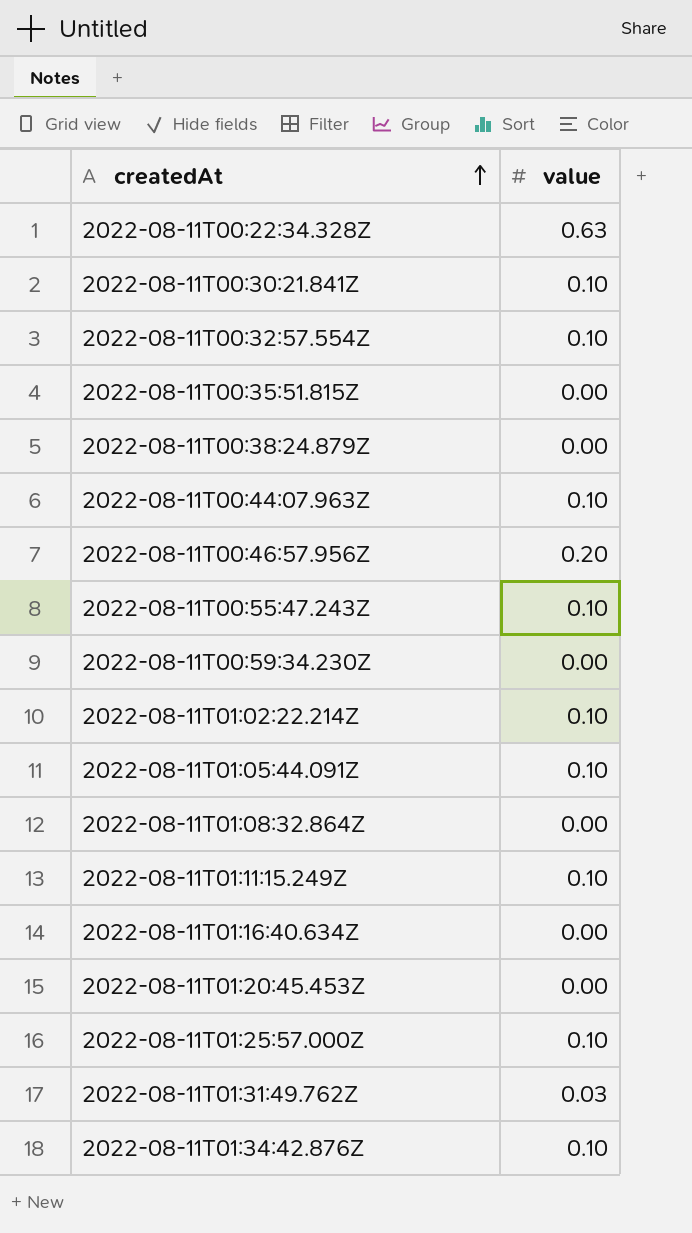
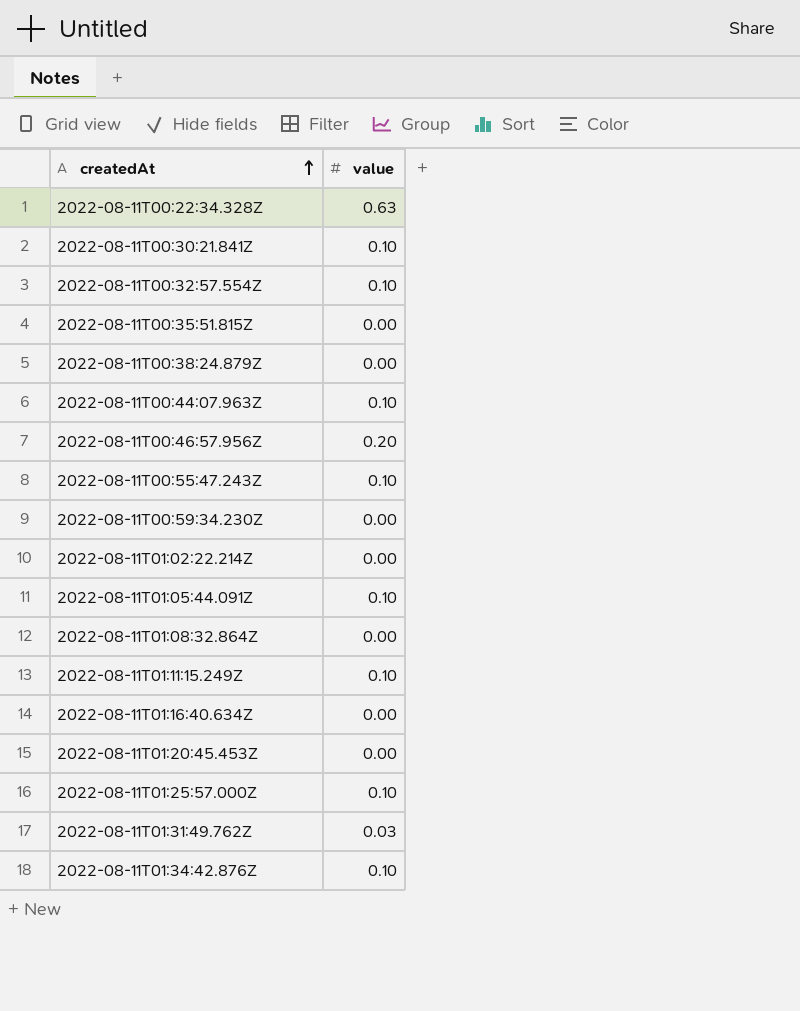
2022-08-11T01:02:22.214Z | value: 0.10 -> 0.00

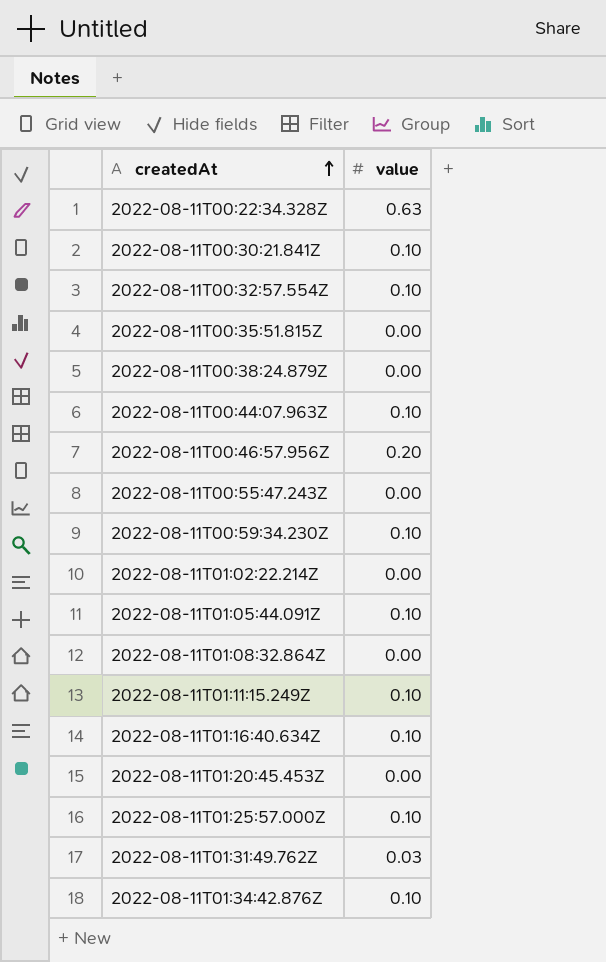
2022-08-11T00:55:47.243Z | value: 0.10 -> 0.00
2022-08-11T00:59:34.230Z | value: 0.00 -> 0.10
2022-08-11T01:16:40.634Z | value: 0.00 -> 0.10

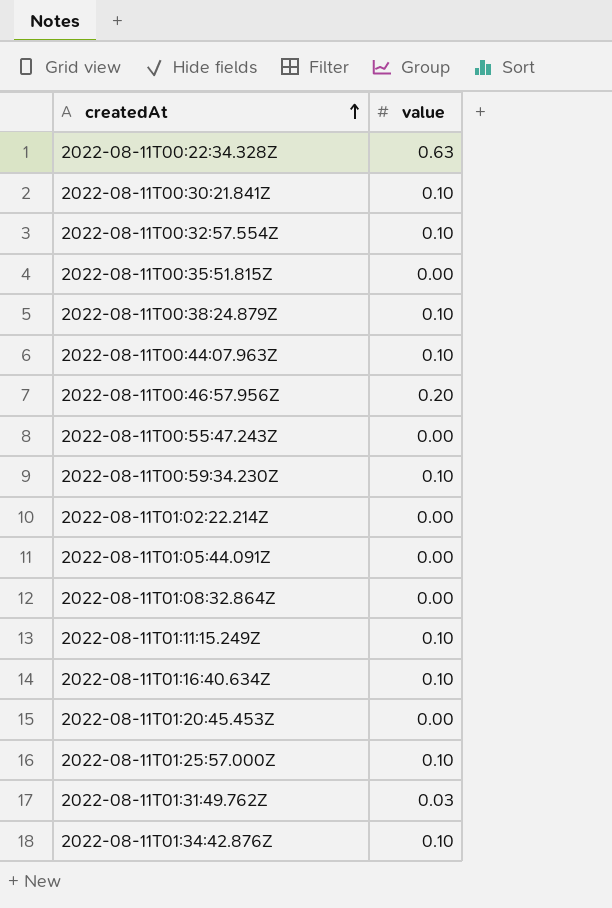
2022-08-11T00:38:24.879Z | value: 0.00 -> 0.10
2022-08-11T01:05:44.091Z | value: 0.10 -> 0.00

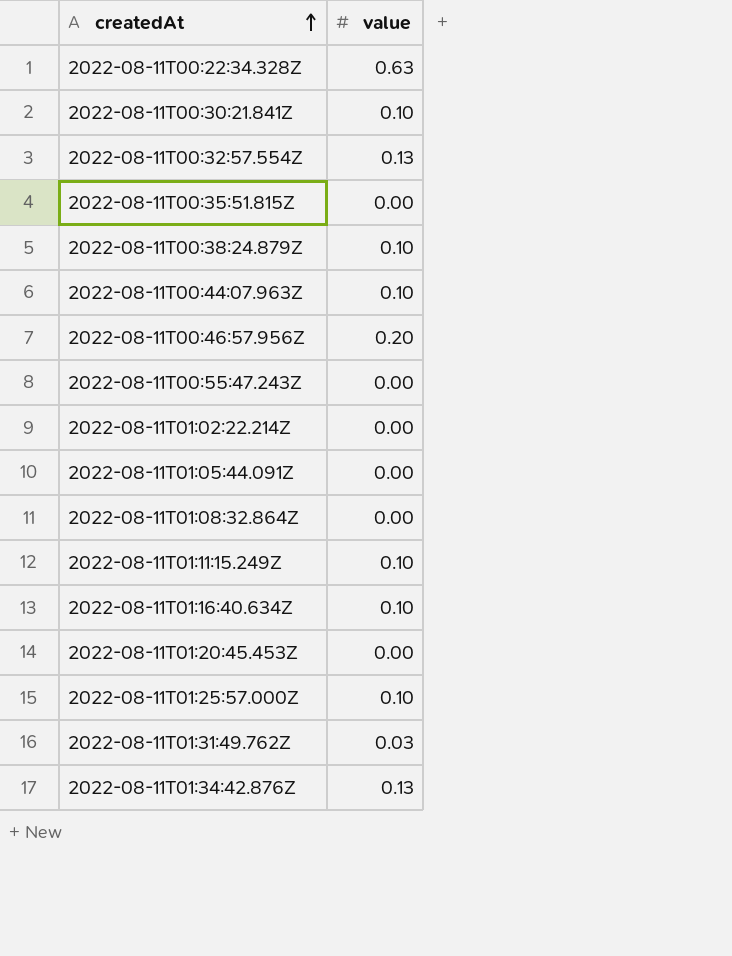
row 2022-08-11T00:59:34.230Z: 0.10 -> none
2022-08-11T00:32:57.554Z | value: 0.10 -> 0.13
2022-08-11T01:34:42.876Z | value: 0.10 -> 0.13

